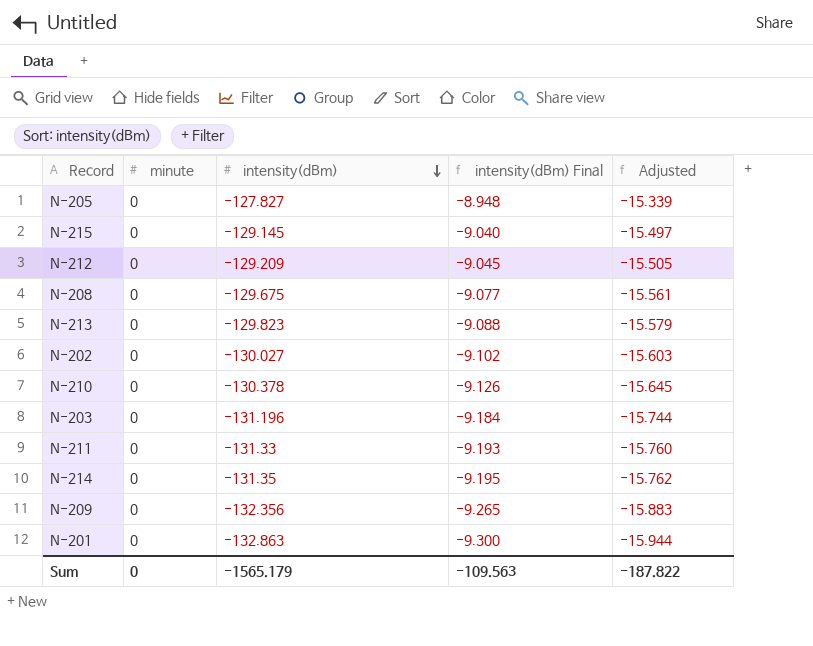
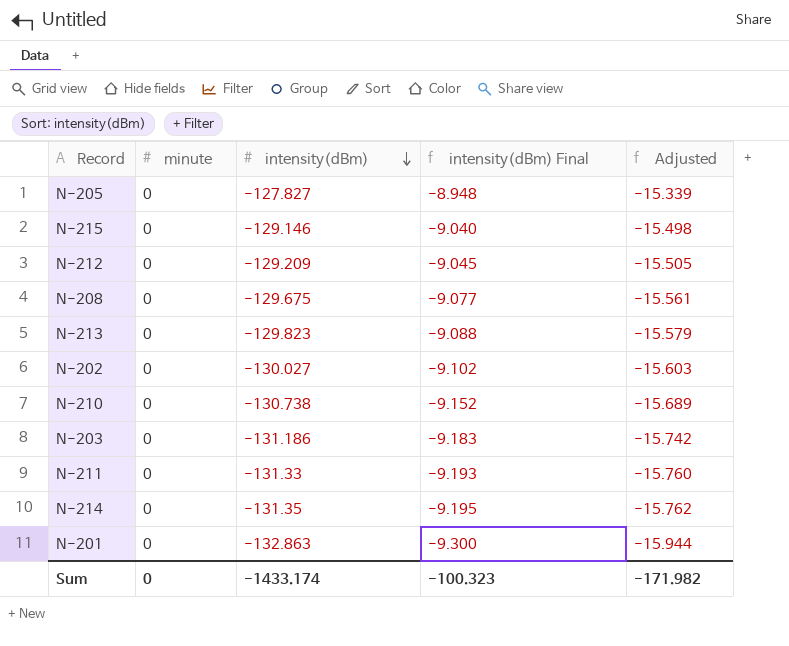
row N-209: 0 | -132.356 | -9.265 | -15.883 -> none
N-215 | intensity(dBm): -129.145 -> -129.146
N-215 | Adjusted: -15.497 -> -15.498
N-210 | intensity(dBm): -130.378 -> -130.738
N-210 | intensity(dBm) Final: -9.126 -> -9.152
N-210 | Adjusted: -15.645 -> -15.689
N-203 | intensity(dBm): -131.196 -> -131.186
N-203 | intensity(dBm) Final: -9.184 -> -9.183
N-203 | Adjusted: -15.744 -> -15.742
Sum | intensity(dBm): -1565.179 -> -1433.174
Sum | intensity(dBm) Final: -109.563 -> -100.323
Sum | Adjusted: -187.822 -> -171.982

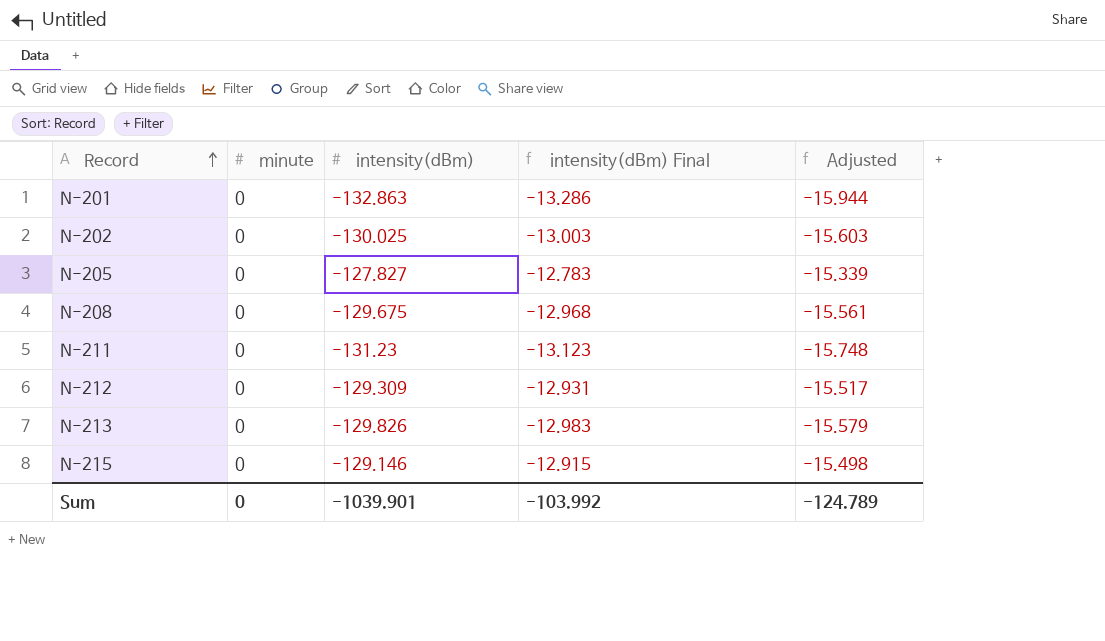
row order: intensity(dBm) descending -> Record ascending
column intensity(dBm) Final | formula: [intensity(dBm)] * 0.07 -> [intensity(dBm)] * 0.1
row N-210: 0 | -130.738 | -9.152 | -15.689 -> none
row N-203: 0 | -131.186 | -9.183 | -15.742 -> none
row N-214: 0 | -131.35 | -9.195 | -15.762 -> none
N-202 | intensity(dBm): -130.027 -> -130.025
N-211 | intensity(dBm): -131.33 -> -131.23
N-211 | Adjusted: -15.760 -> -15.748
N-212 | intensity(dBm): -129.209 -> -129.309
N-212 | Adjusted: -15.505 -> -15.517
N-213 | intensity(dBm): -129.823 -> -129.826
Sum | intensity(dBm): -1433.174 -> -1039.901
Sum | intensity(dBm) Final: -100.323 -> -103.992
Sum | Adjusted: -171.982 -> -124.789

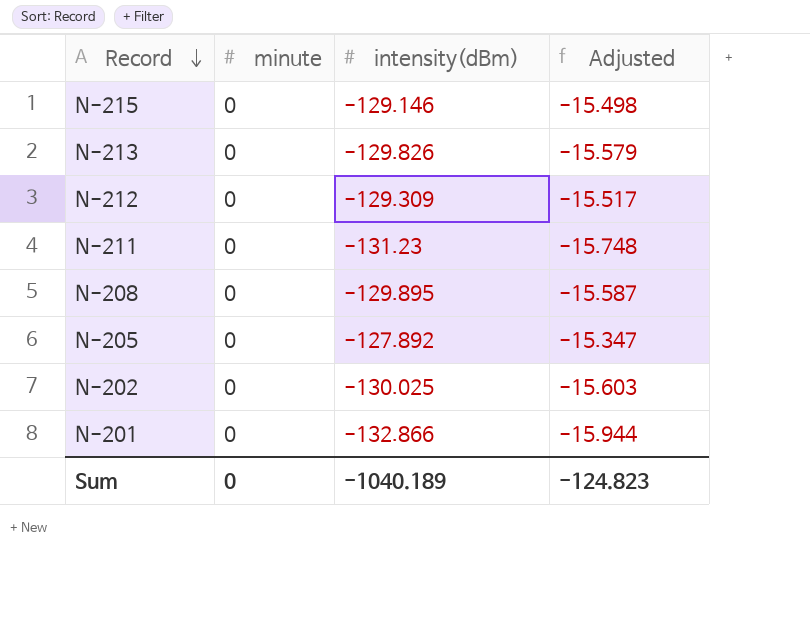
row order: Record ascending -> Record descending
column intensity(dBm) Final | formula: [intensity(dBm)] * 0.1 -> none
N-208 | intensity(dBm): -129.675 -> -129.895
N-208 | Adjusted: -15.561 -> -15.587
N-205 | intensity(dBm): -127.827 -> -127.892
N-205 | Adjusted: -15.339 -> -15.347
N-201 | intensity(dBm): -132.863 -> -132.866
Sum | intensity(dBm): -1039.901 -> -1040.189
Sum | Adjusted: -124.789 -> -124.823

